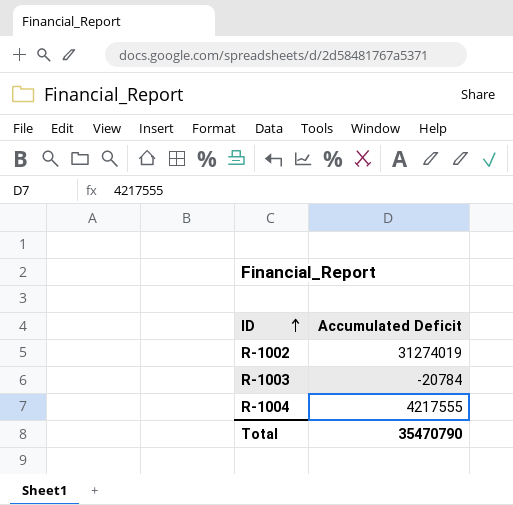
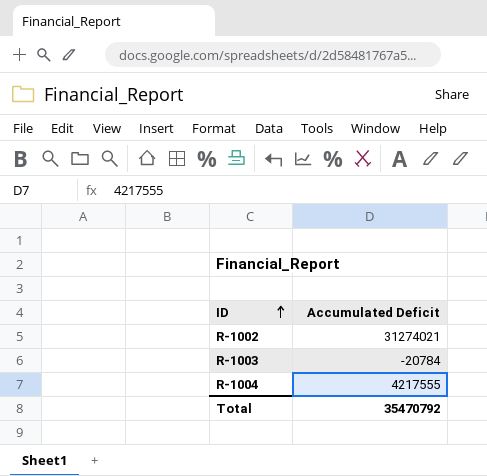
R-1002 | Accumulated Deficit: 31274019 -> 31274021
Total | Accumulated Deficit: 35470790 -> 35470792

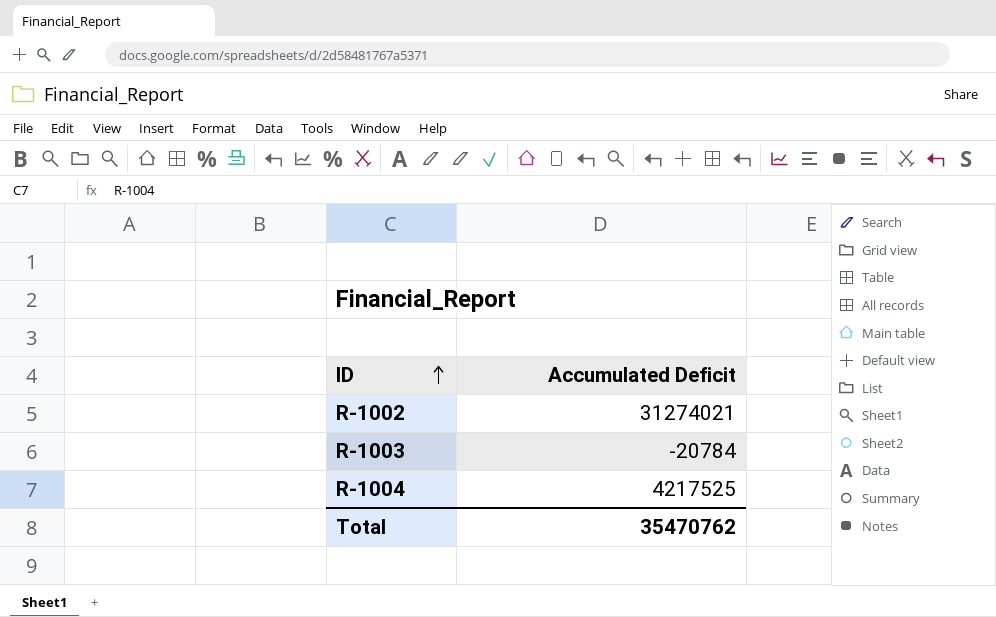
R-1004 | Accumulated Deficit: 4217555 -> 4217525
Total | Accumulated Deficit: 35470792 -> 35470762

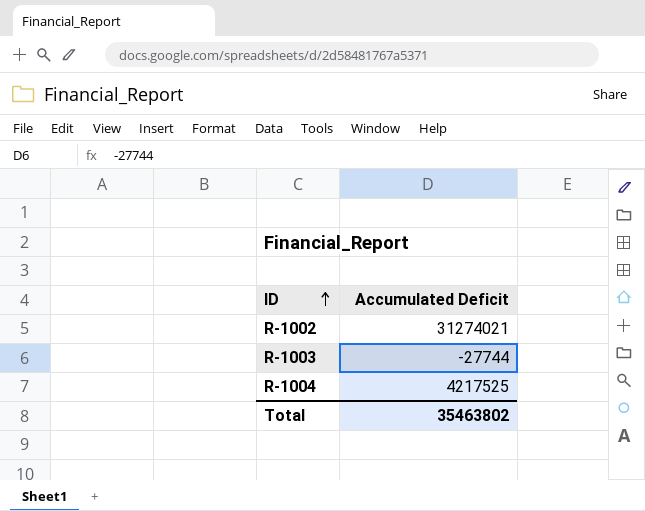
R-1003 | Accumulated Deficit: -20784 -> -27744
Total | Accumulated Deficit: 35470762 -> 35463802

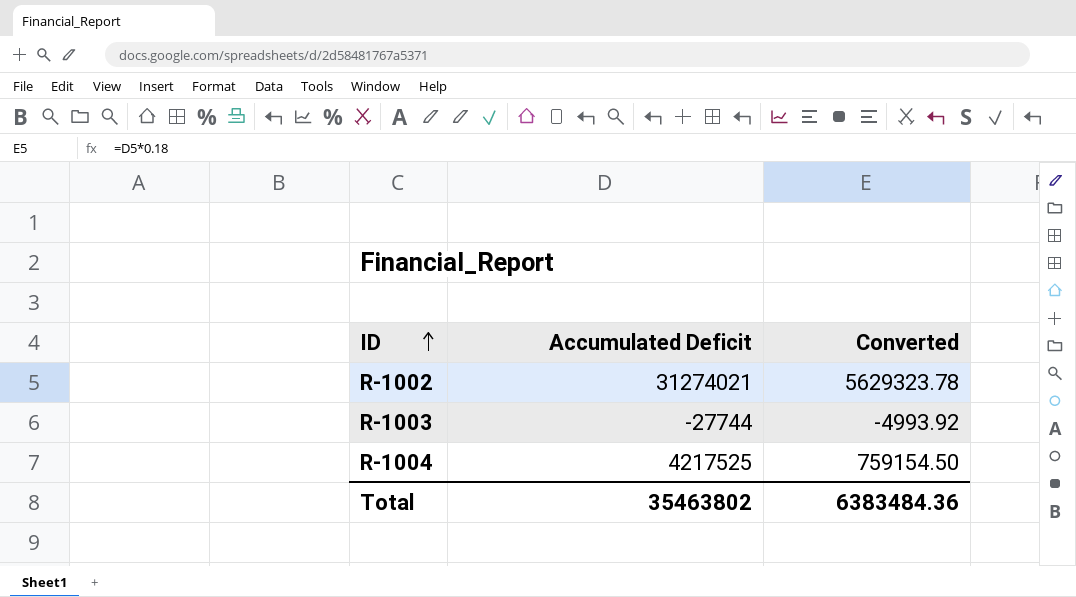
column Converted | formula: none -> [Accumulated Deficit] * 0.18

